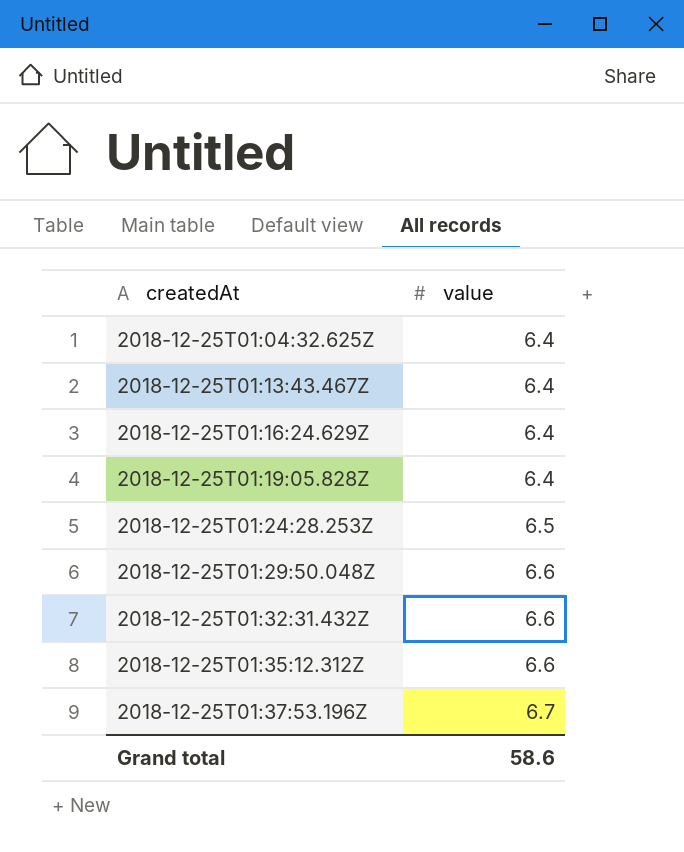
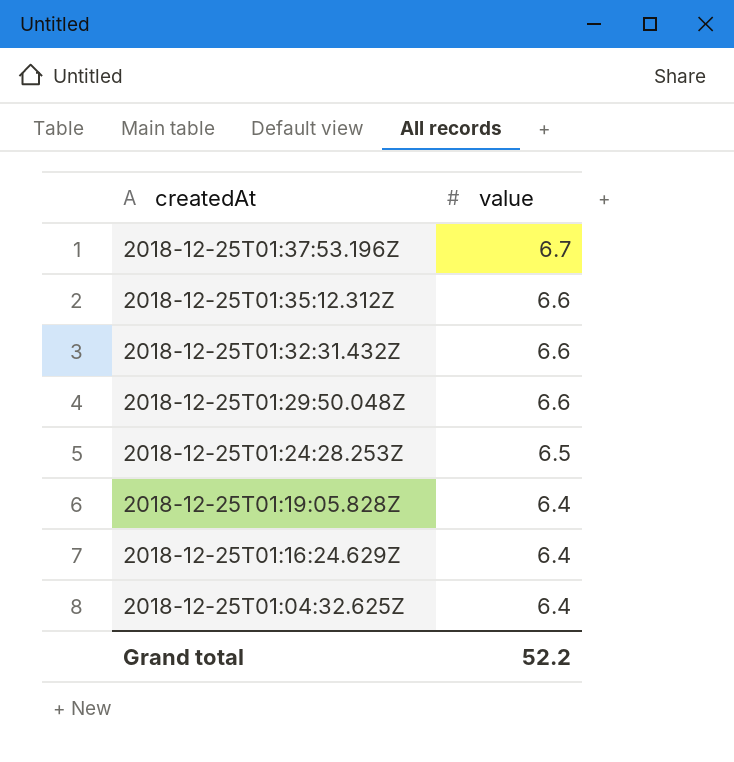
row order: createdAt ascending -> createdAt descending
row 2018-12-25T01:13:43.467Z: 6.4 -> none
Grand total | value: 58.6 -> 52.2

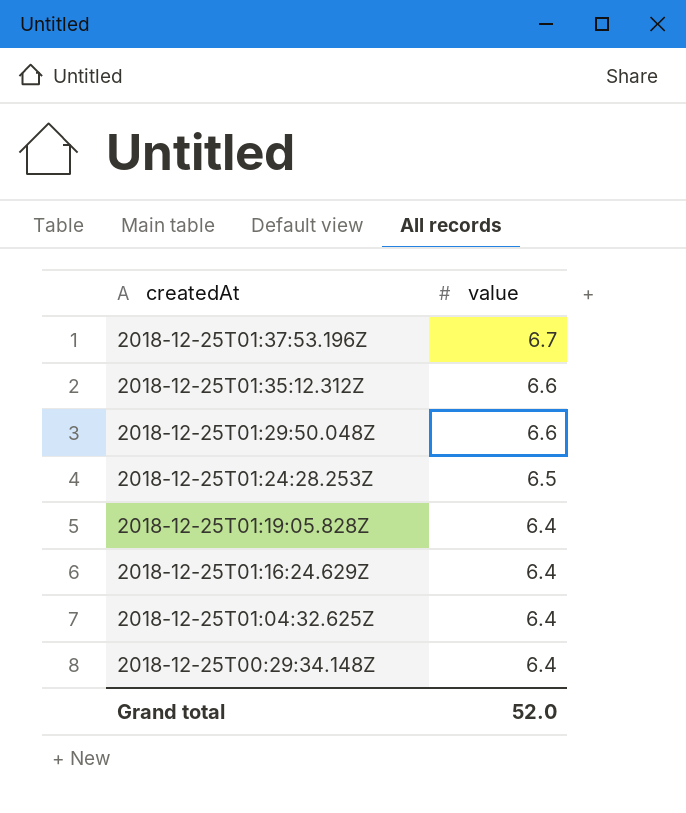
row 2018-12-25T01:32:31.432Z: 6.6 -> none
row 2018-12-25T00:29:34.148Z: none -> 6.4
Grand total | value: 52.2 -> 52.0

